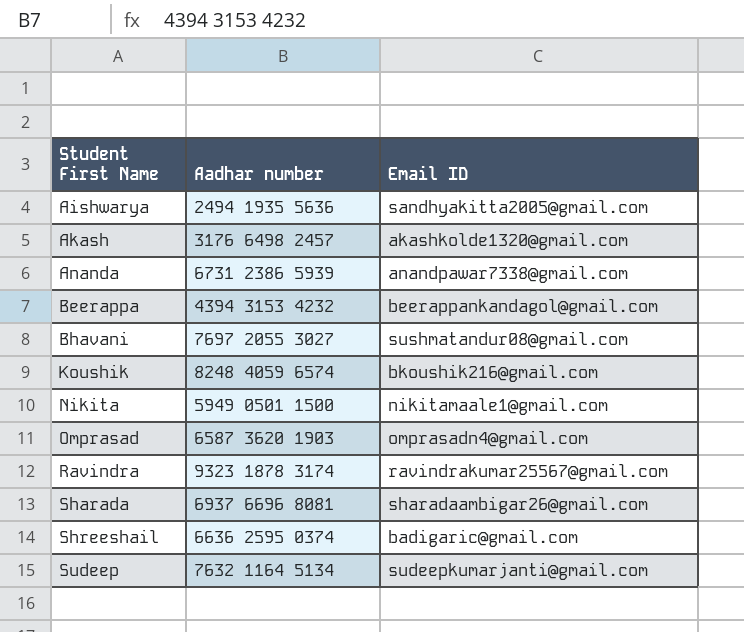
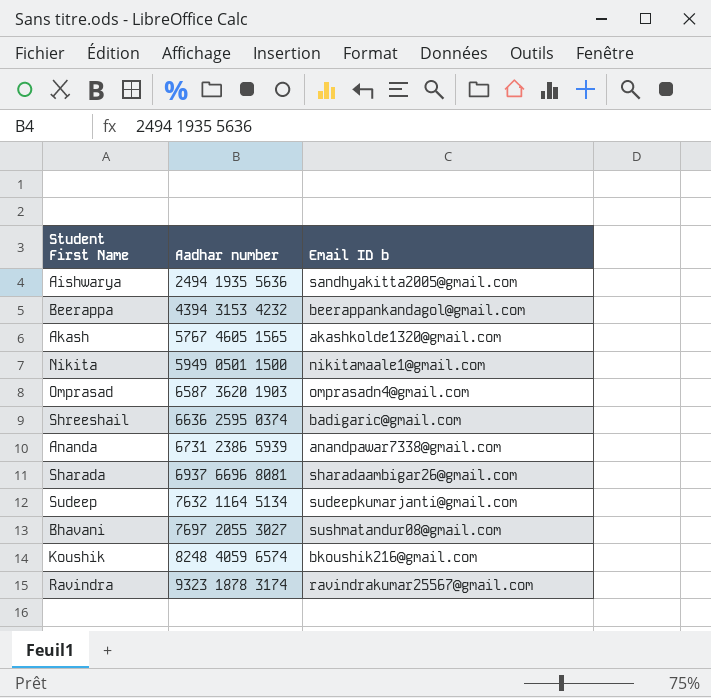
row order: Student First Name ascending -> Aadhar number ascending
column name: Email ID -> Email ID b
Akash | Aadhar number: 3176 6498 2457 -> 5767 4605 1565

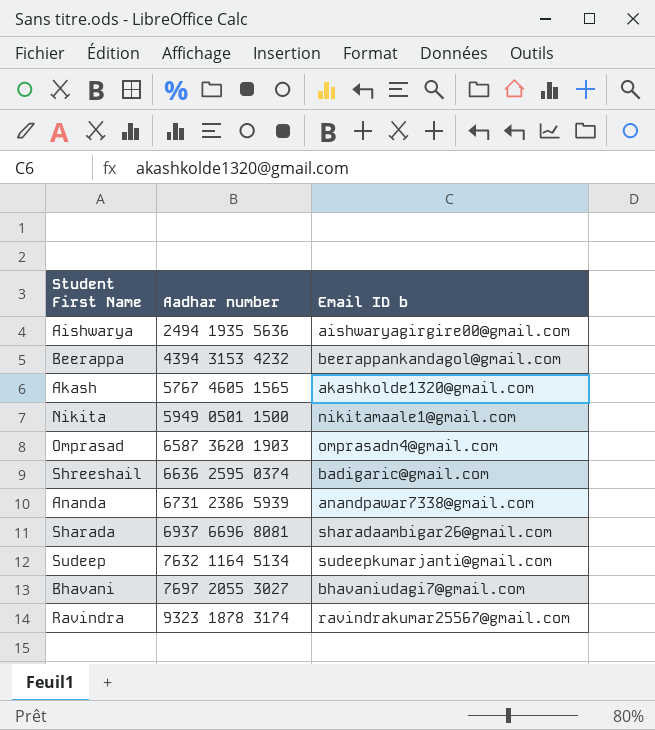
row Koushik: 8248 4059 6574 | bkoushik216@gmail.com -> none
Aishwarya | Email ID b: sandhyakitta2005@gmail.com -> aishwaryagirgire00@gmail.com
Bhavani | Email ID b: sushmatandur08@gmail.com -> bhavaniudagi7@gmail.com

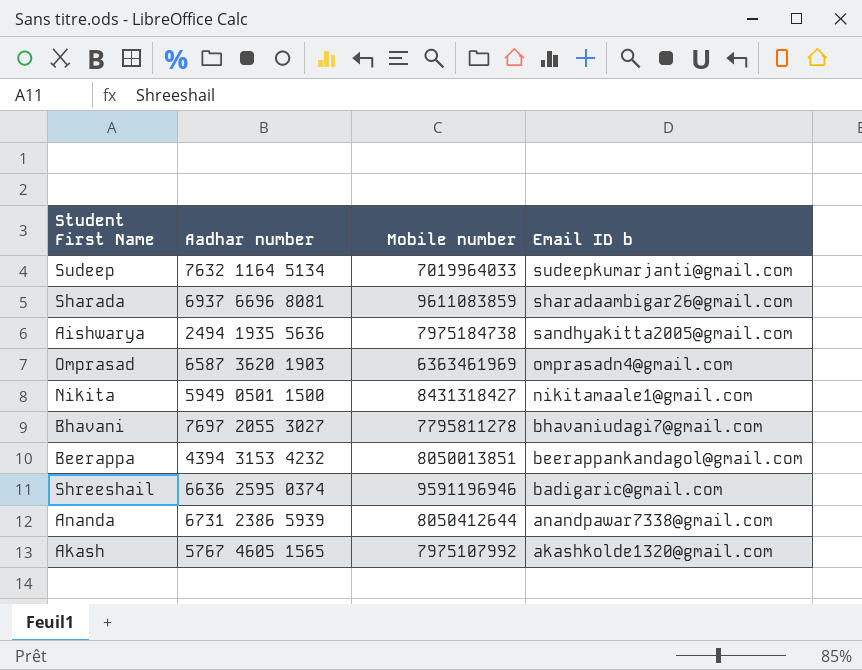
row order: Aadhar number ascending -> Email ID b descending
column Mobile number | position: none -> 3
row Ravindra: 9323 1878 3174 | ravindrakumar25567@gmail.com -> none
Aishwarya | Email ID b: aishwaryagirgire00@gmail.com -> sandhyakitta2005@gmail.com

